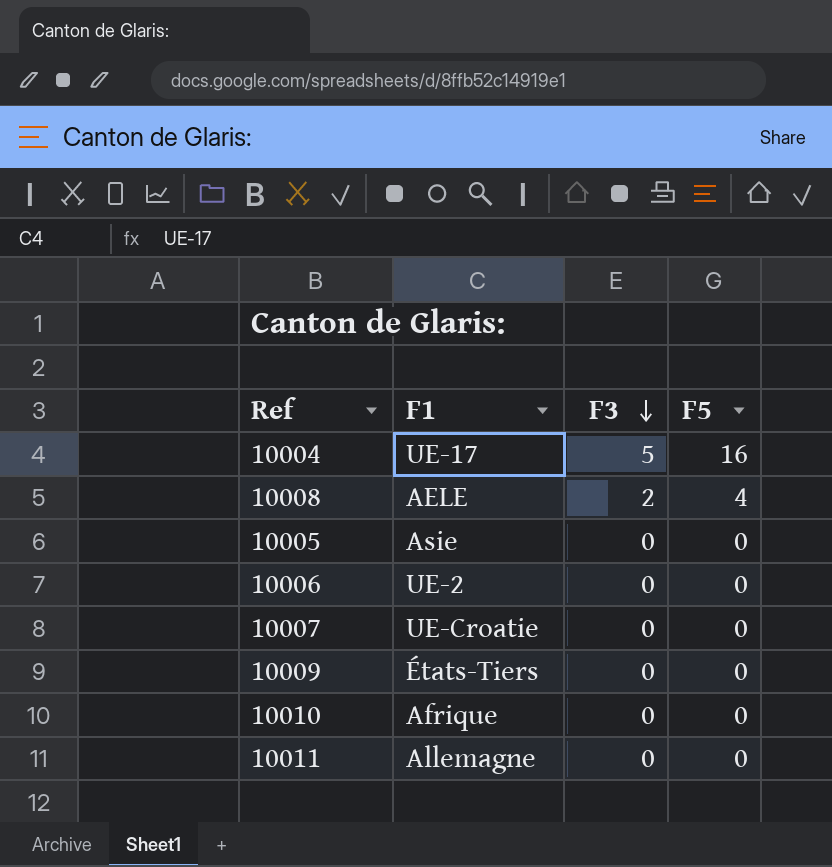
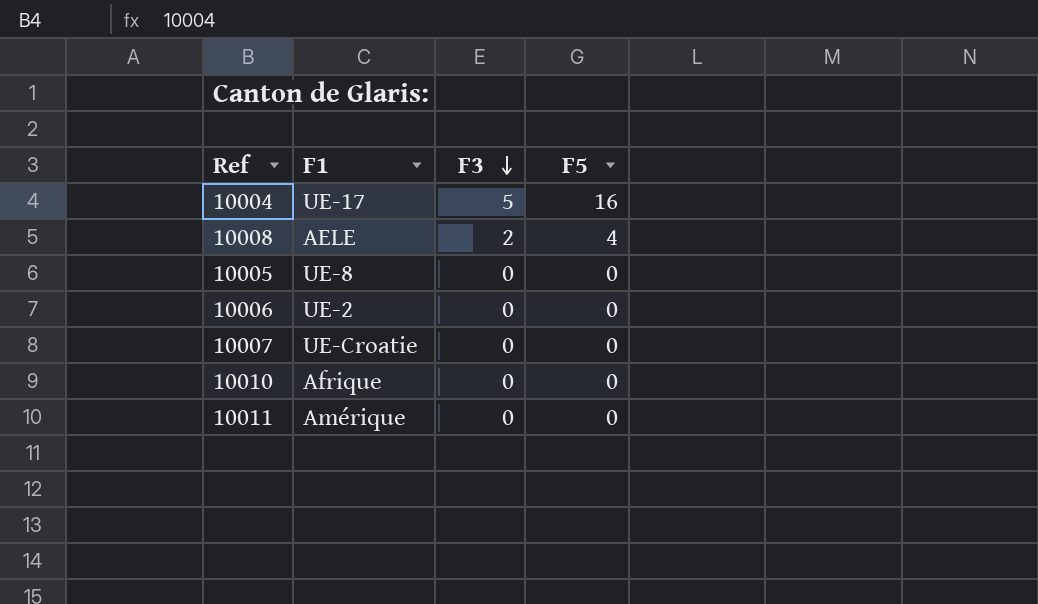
row 10009: États-Tiers | 0 | 0 -> none
10005 | F1: Asie -> UE-8
10011 | F1: Allemagne -> Amérique

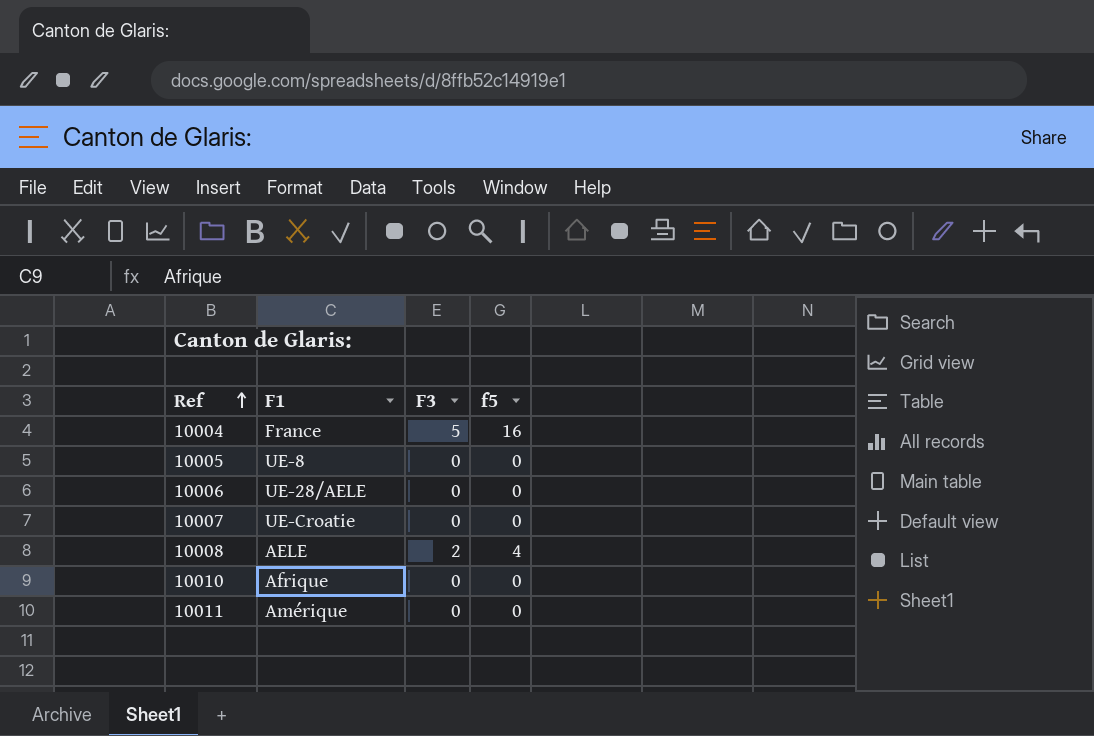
row order: F3 descending -> Ref ascending
column name: F5 -> f5
10004 | F1: UE-17 -> France
10006 | F1: UE-2 -> UE-28/AELE

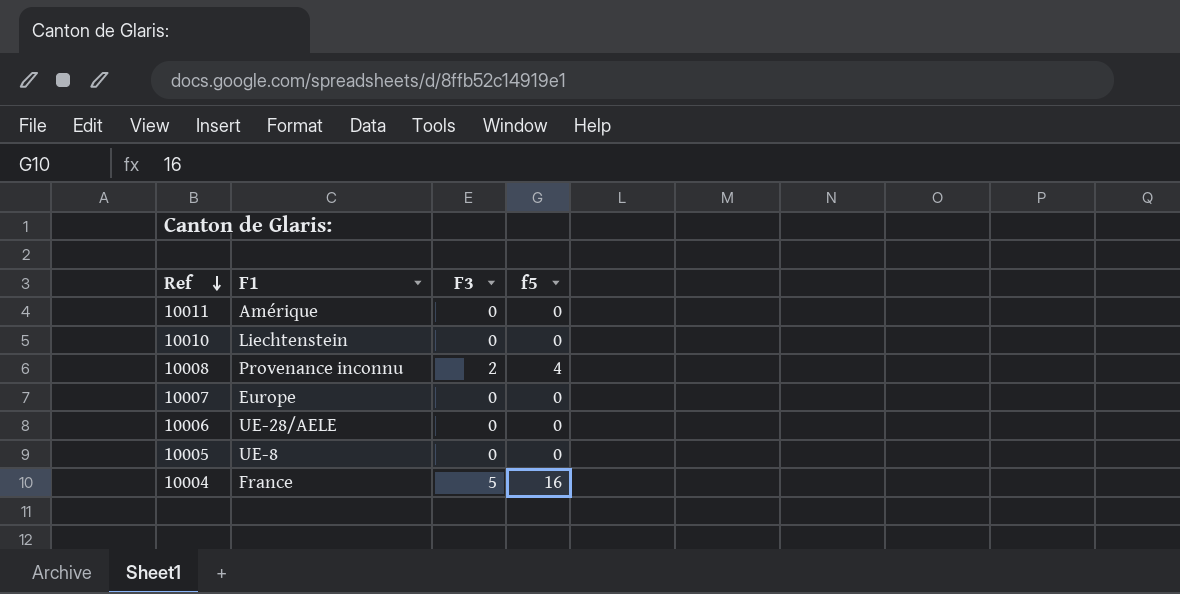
row order: Ref ascending -> Ref descending
10010 | F1: Afrique -> Liechtenstein
10008 | F1: AELE -> Provenance inconnu
10007 | F1: UE-Croatie -> Europe

